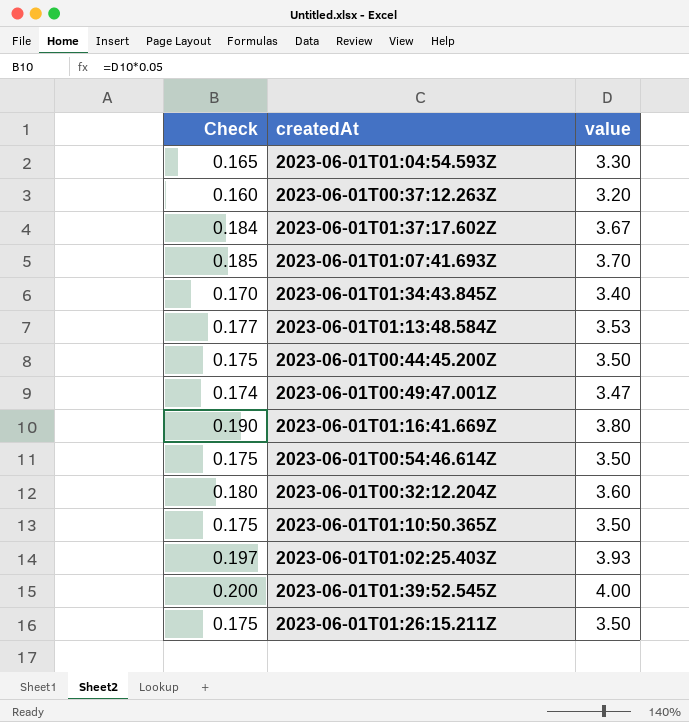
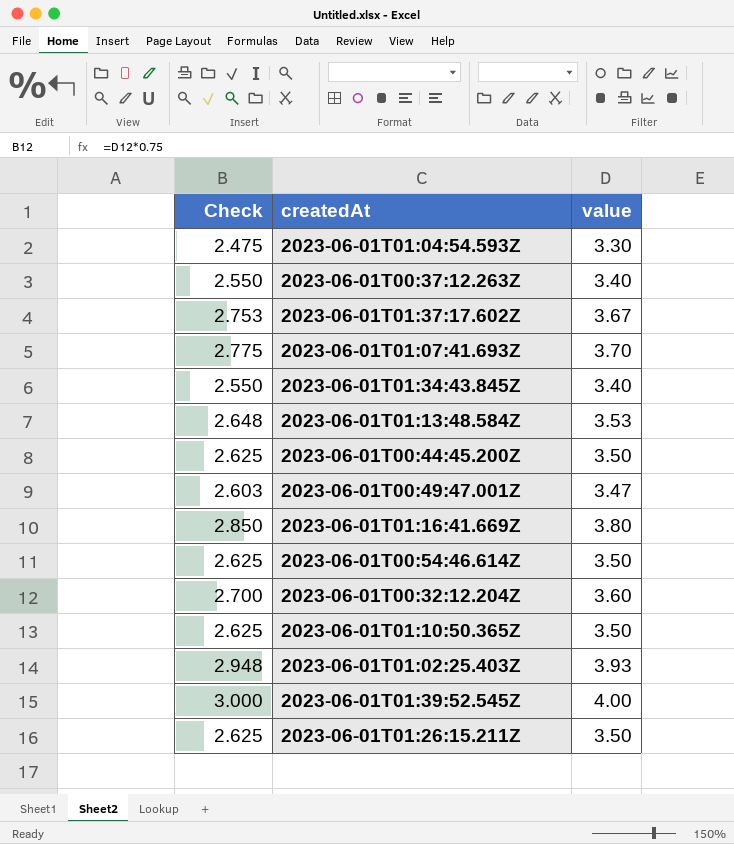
column Check | formula: [value] * 0.05 -> [value] * 0.75
2023-06-01T00:37:12.263Z | value: 3.20 -> 3.40

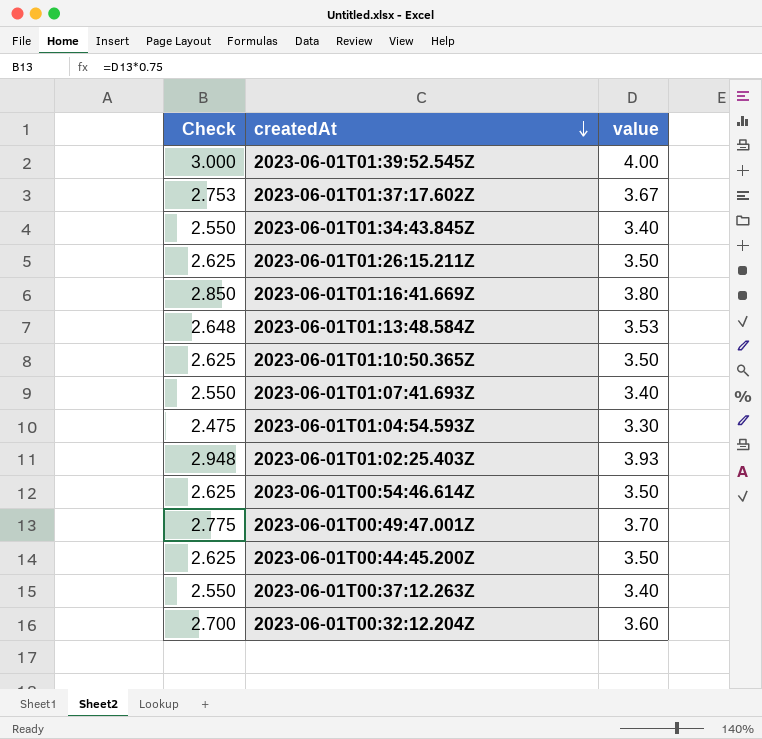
row order: none -> createdAt descending
2023-06-01T01:07:41.693Z | Check: 2.775 -> 2.550
2023-06-01T01:07:41.693Z | value: 3.70 -> 3.40
2023-06-01T00:49:47.001Z | Check: 2.603 -> 2.775
2023-06-01T00:49:47.001Z | value: 3.47 -> 3.70

